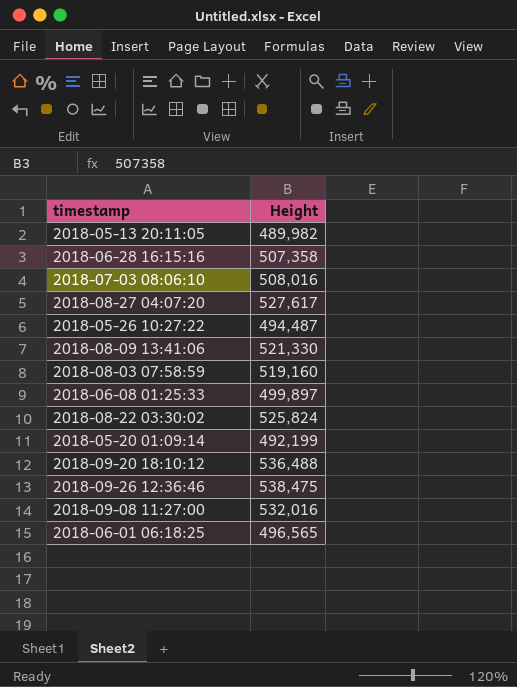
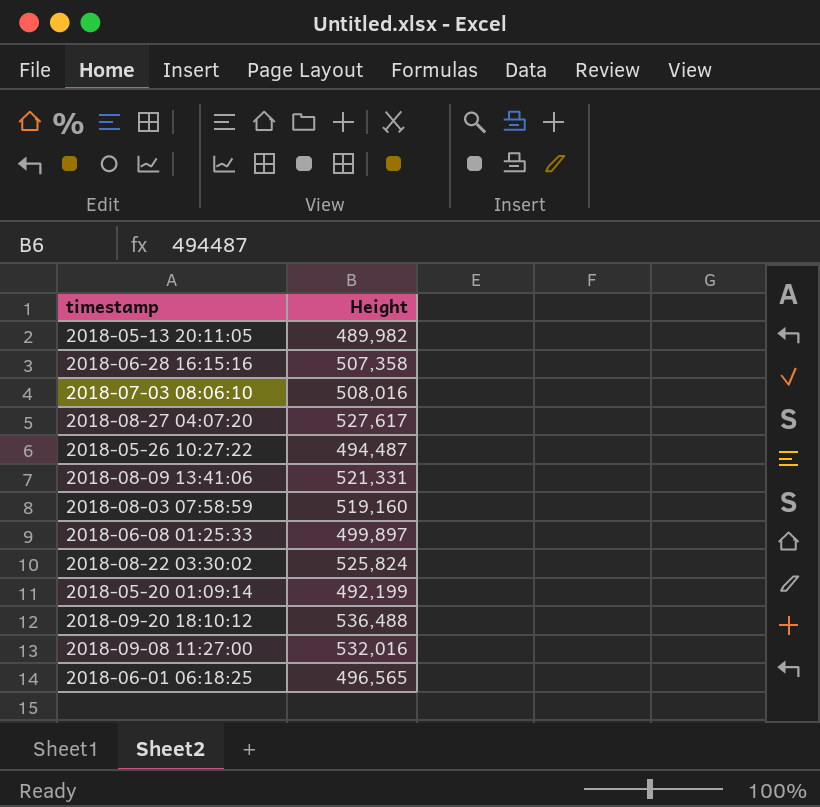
row 2018-09-26 12:36:46: 538,475 -> none
2018-08-09 13:41:06 | Height: 521,330 -> 521,331

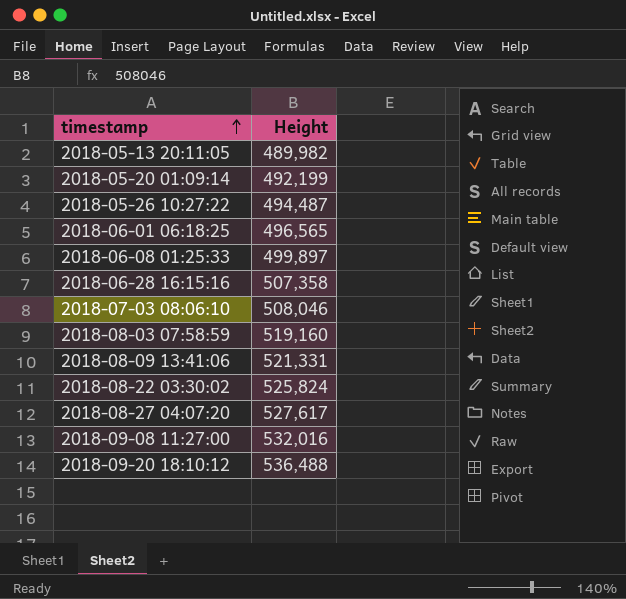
row order: none -> timestamp ascending
2018-07-03 08:06:10 | Height: 508,016 -> 508,046

